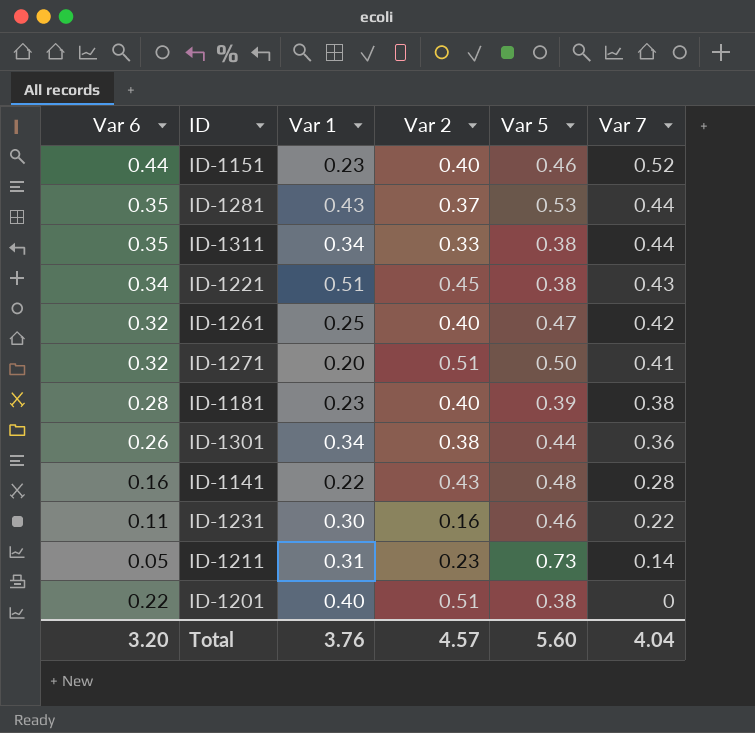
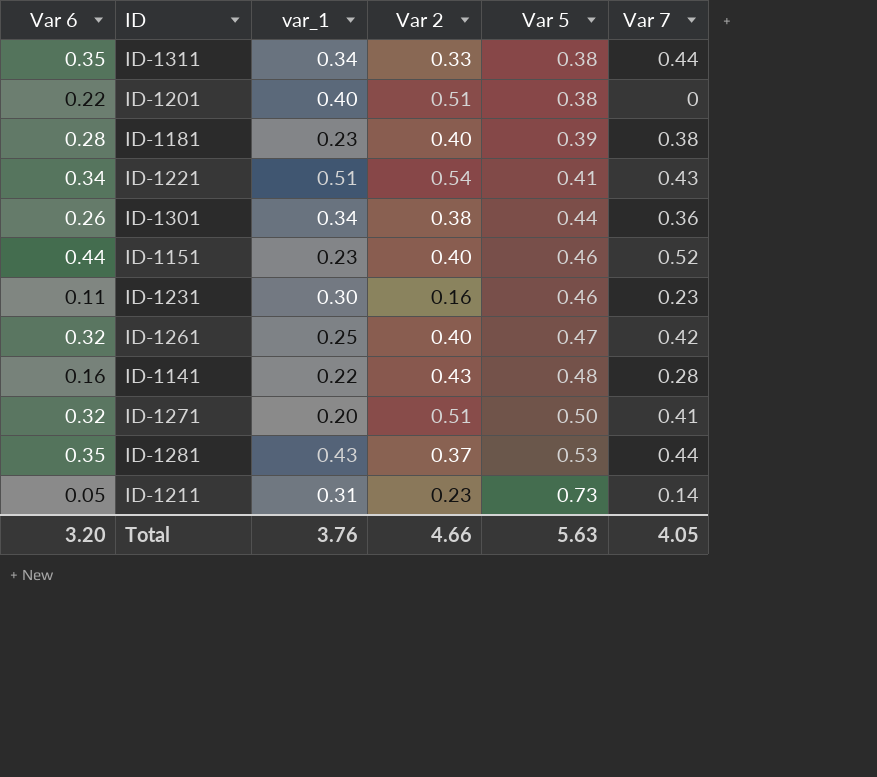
row order: Var 7 descending -> Var 5 ascending
column name: Var 1 -> var_1
ID-1221 | Var 2: 0.45 -> 0.54
ID-1221 | Var 5: 0.38 -> 0.41
ID-1231 | Var 7: 0.22 -> 0.23
Total | Var 2: 4.57 -> 4.66
Total | Var 5: 5.60 -> 5.63
Total | Var 7: 4.04 -> 4.05

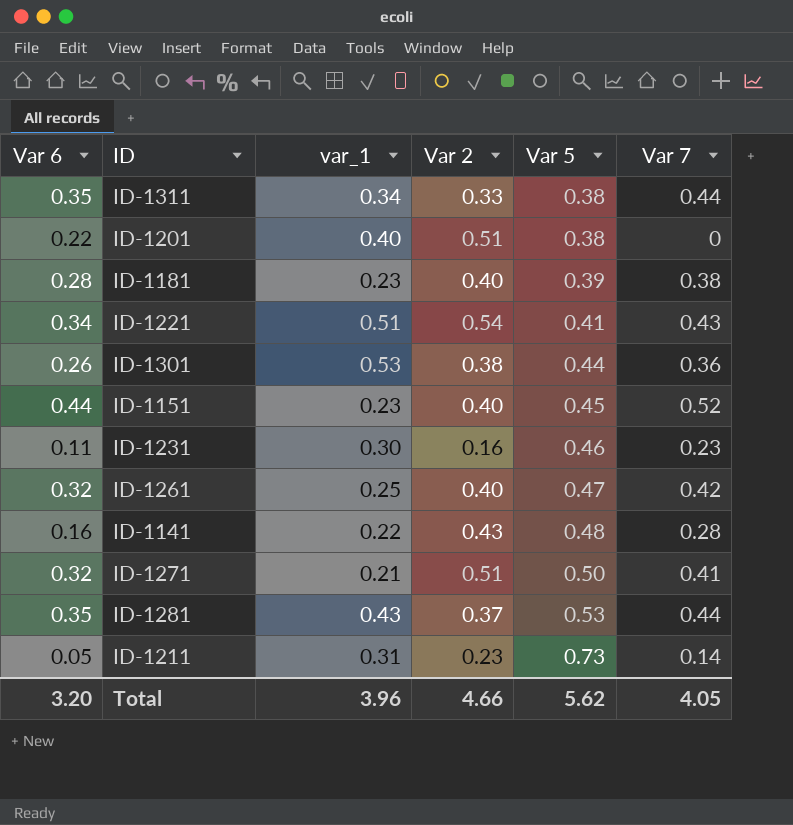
ID-1301 | var_1: 0.34 -> 0.53
ID-1151 | Var 5: 0.46 -> 0.45
ID-1271 | var_1: 0.20 -> 0.21
Total | var_1: 3.76 -> 3.96
Total | Var 5: 5.63 -> 5.62

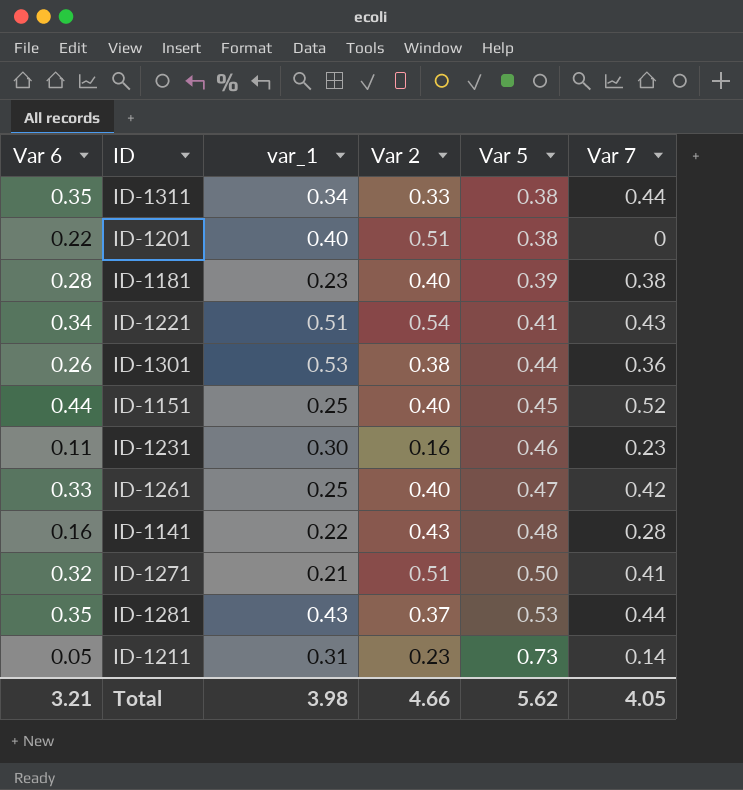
ID-1151 | var_1: 0.23 -> 0.25
ID-1261 | Var 6: 0.32 -> 0.33
Total | Var 6: 3.20 -> 3.21
Total | var_1: 3.96 -> 3.98

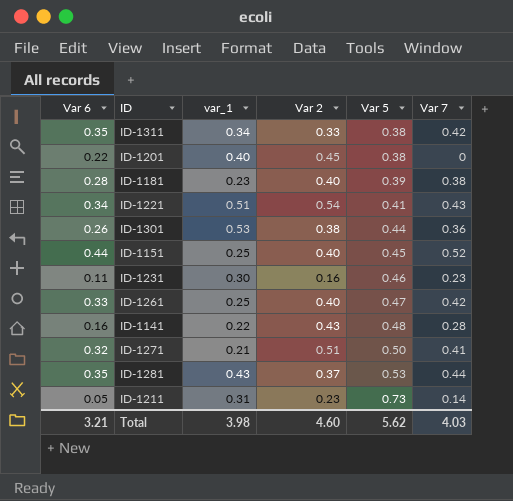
ID-1311 | Var 7: 0.44 -> 0.42
ID-1201 | Var 2: 0.51 -> 0.45
Total | Var 2: 4.66 -> 4.60
Total | Var 7: 4.05 -> 4.03

